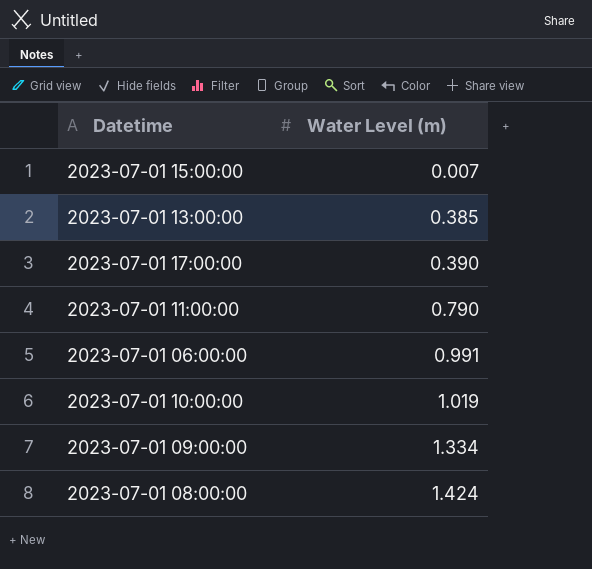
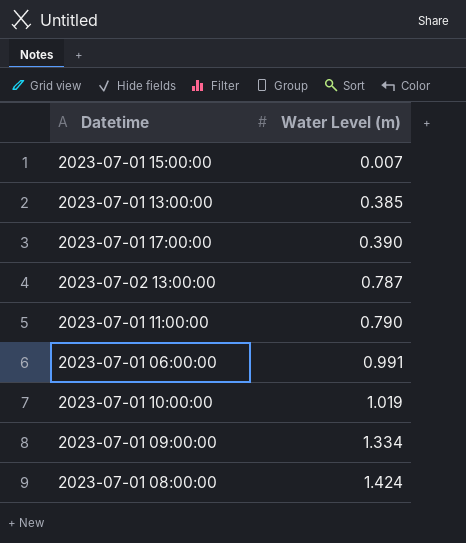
row 2023-07-02 13:00:00: none -> 0.787

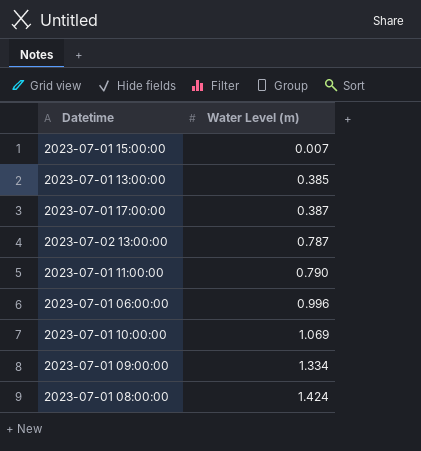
2023-07-01 17:00:00 | Water Level (m): 0.390 -> 0.387
2023-07-01 06:00:00 | Water Level (m): 0.991 -> 0.996
2023-07-01 10:00:00 | Water Level (m): 1.019 -> 1.069

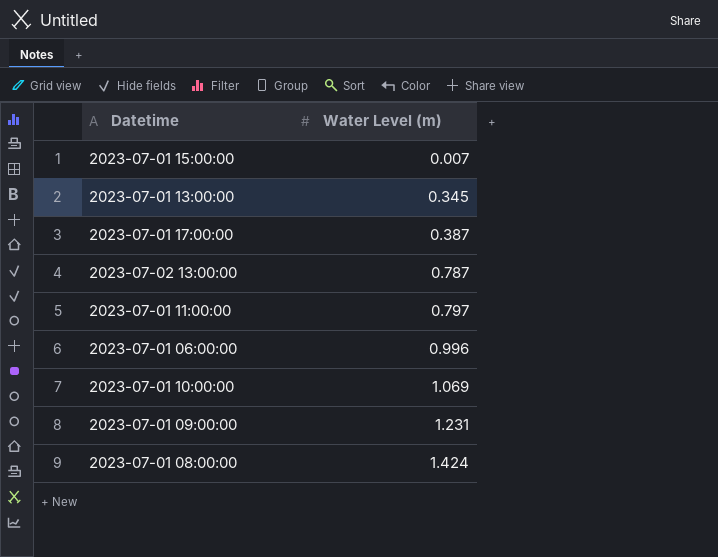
2023-07-01 13:00:00 | Water Level (m): 0.385 -> 0.345
2023-07-01 11:00:00 | Water Level (m): 0.790 -> 0.797
2023-07-01 09:00:00 | Water Level (m): 1.334 -> 1.231

